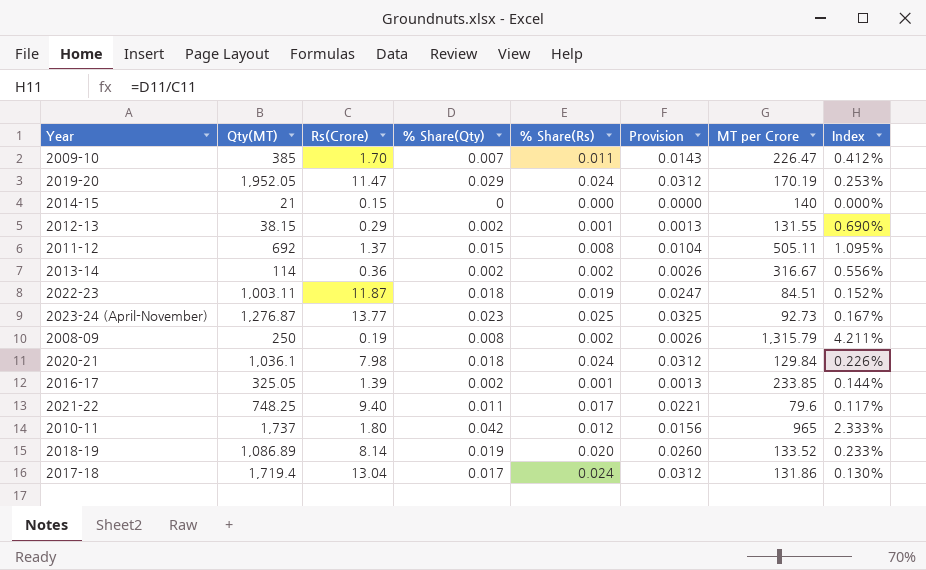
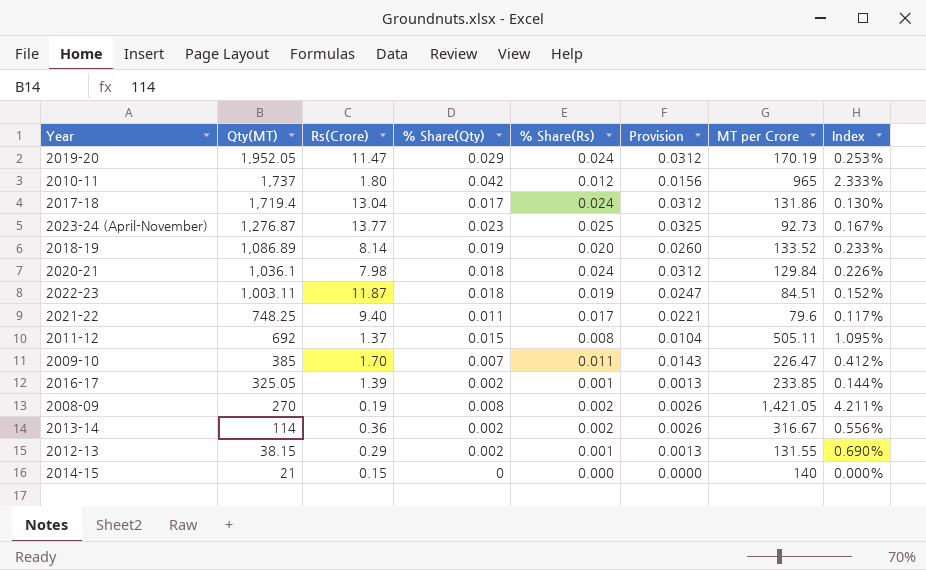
row order: none -> Qty(MT) descending
2008-09 | Qty(MT): 250 -> 270
2008-09 | MT per Crore: 1,315.79 -> 1,421.05

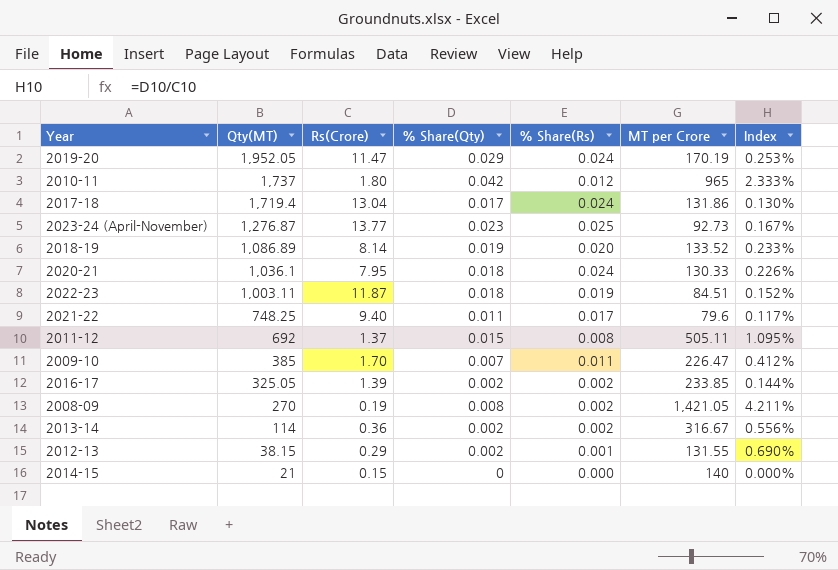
column Provision | formula: [% Share(Rs)] * 1.3 -> none
2020-21 | Rs(Crore): 7.98 -> 7.95
2020-21 | MT per Crore: 129.84 -> 130.33
2016-17 | % Share(Rs): 0.001 -> 0.002

